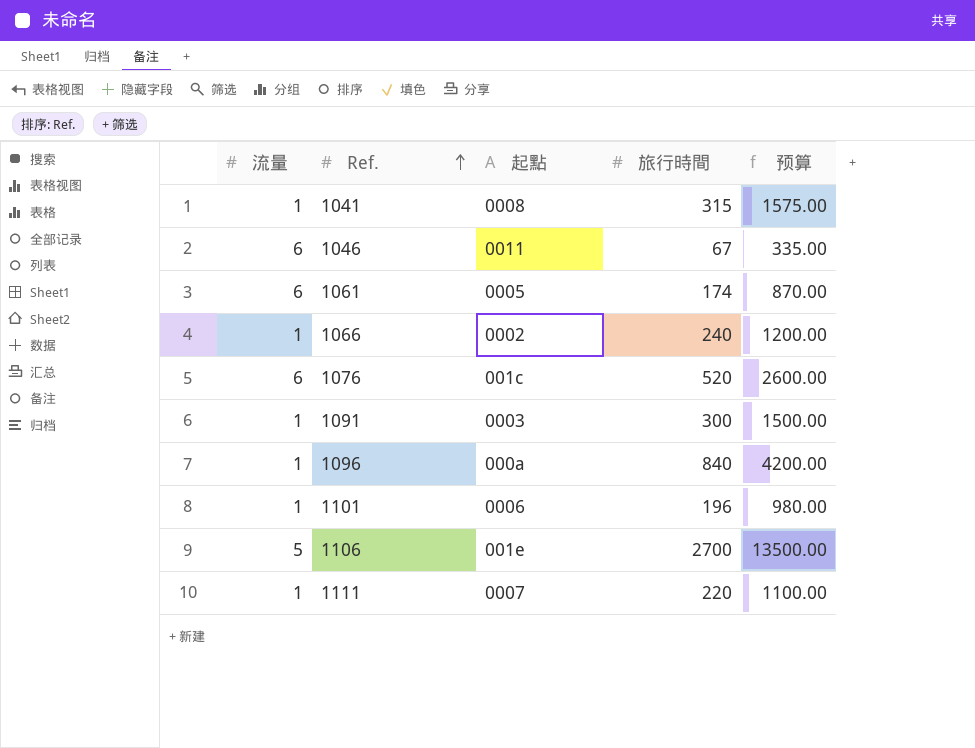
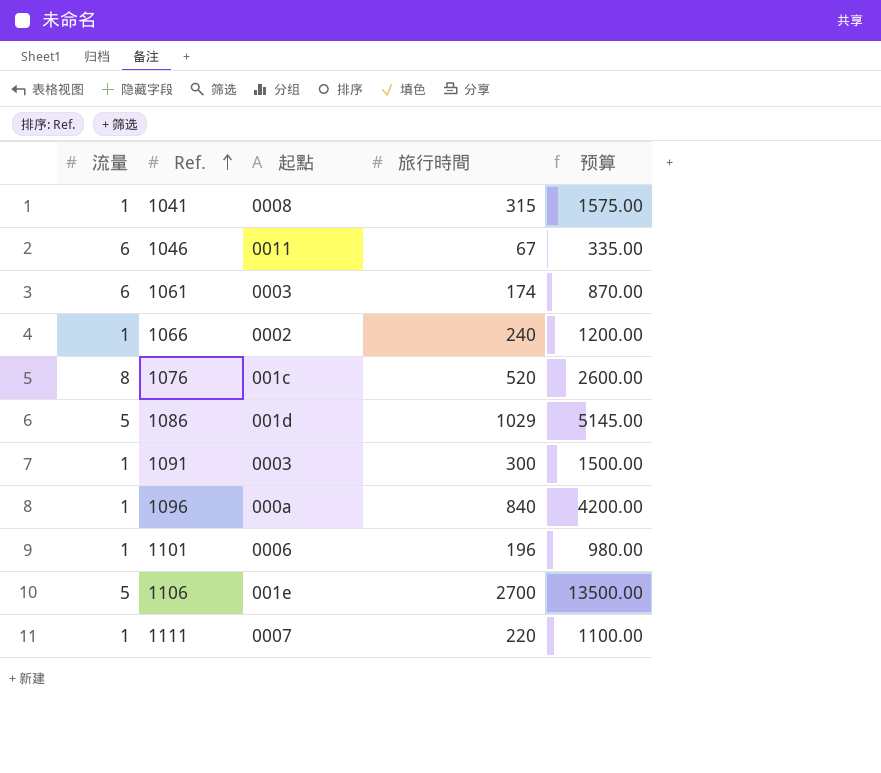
1061 | 起點: 0005 -> 0003
1076 | 流量: 6 -> 8
row 1086: none -> 5 | 001d | 1029 | 5145.00

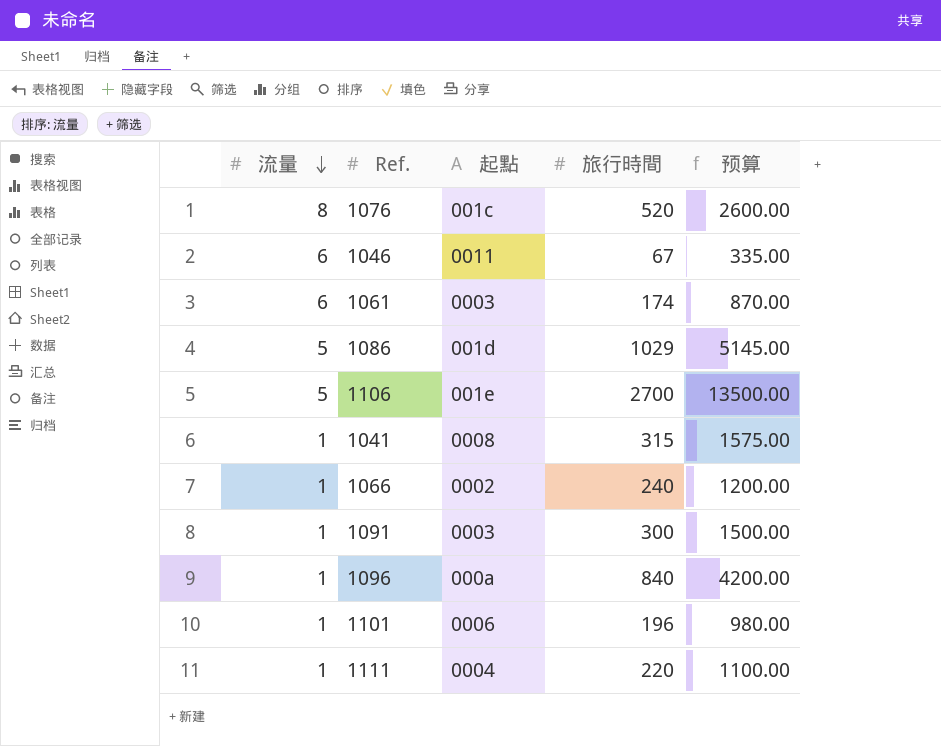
row order: Ref. ascending -> 流量 descending
1111 | 起點: 0007 -> 0004

